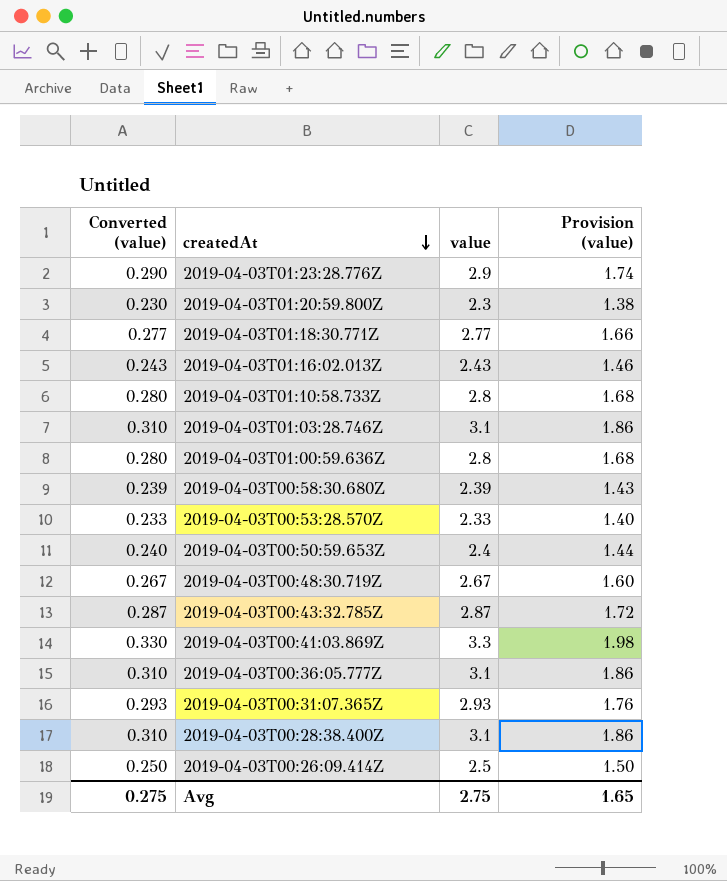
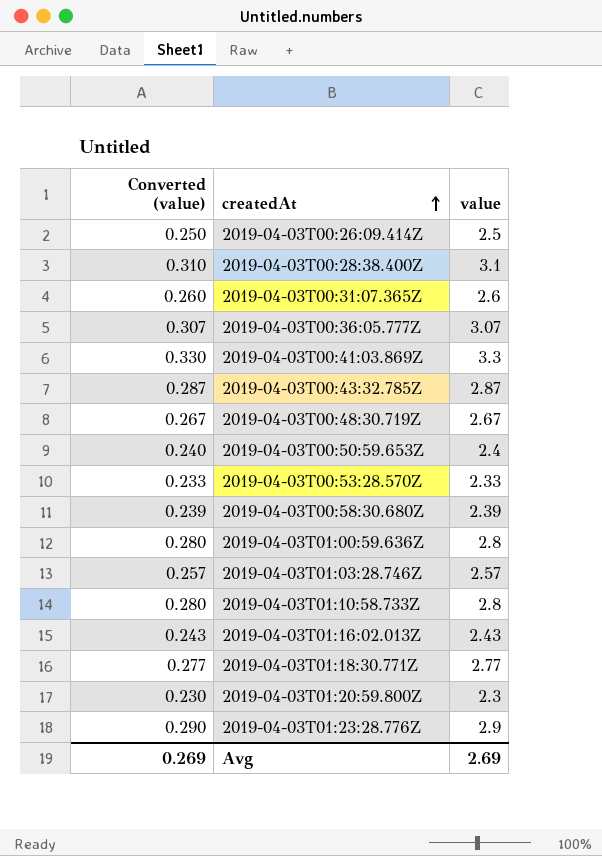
row order: createdAt descending -> createdAt ascending
column Provision (value) | formula: [value] * 0.6 -> none
2019-04-03T00:31:07.365Z | Converted (value): 0.293 -> 0.260
2019-04-03T00:31:07.365Z | value: 2.93 -> 2.6
2019-04-03T00:36:05.777Z | Converted (value): 0.310 -> 0.307
2019-04-03T00:36:05.777Z | value: 3.1 -> 3.07
2019-04-03T01:03:28.746Z | Converted (value): 0.310 -> 0.257
2019-04-03T01:03:28.746Z | value: 3.1 -> 2.57
Avg | Converted (value): 0.275 -> 0.269
Avg | value: 2.75 -> 2.69

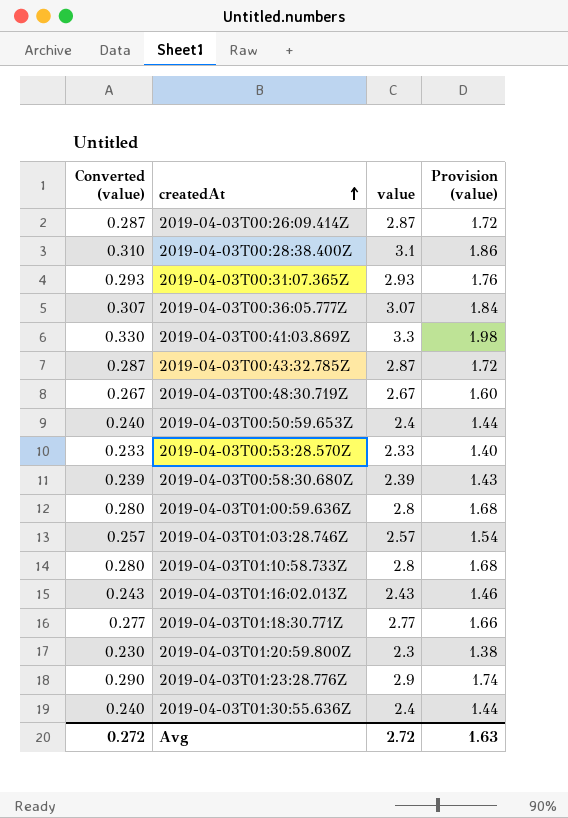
column Provision (value) | formula: none -> [value] * 0.6
2019-04-03T00:26:09.414Z | Converted (value): 0.250 -> 0.287
2019-04-03T00:26:09.414Z | value: 2.5 -> 2.87
2019-04-03T00:31:07.365Z | Converted (value): 0.260 -> 0.293
2019-04-03T00:31:07.365Z | value: 2.6 -> 2.93
row 2019-04-03T01:30:55.636Z: none -> 0.240 | 2.4 | 1.44
Avg | Converted (value): 0.269 -> 0.272
Avg | value: 2.69 -> 2.72

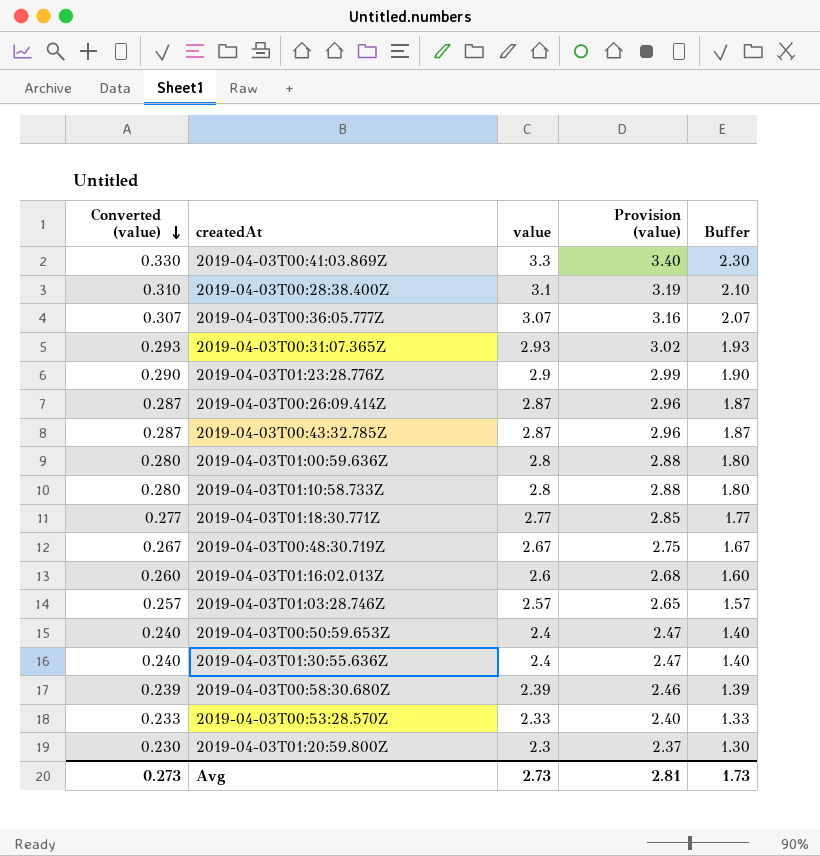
row order: createdAt ascending -> Converted (value) descending
column Provision (value) | formula: [value] * 0.6 -> [value] * 1.03
column Buffer | formula: none -> [value] - 1
2019-04-03T01:16:02.013Z | Converted (value): 0.243 -> 0.260
2019-04-03T01:16:02.013Z | value: 2.43 -> 2.6
Avg | Converted (value): 0.272 -> 0.273
Avg | value: 2.72 -> 2.73
Avg | Provision (value): 1.63 -> 2.81

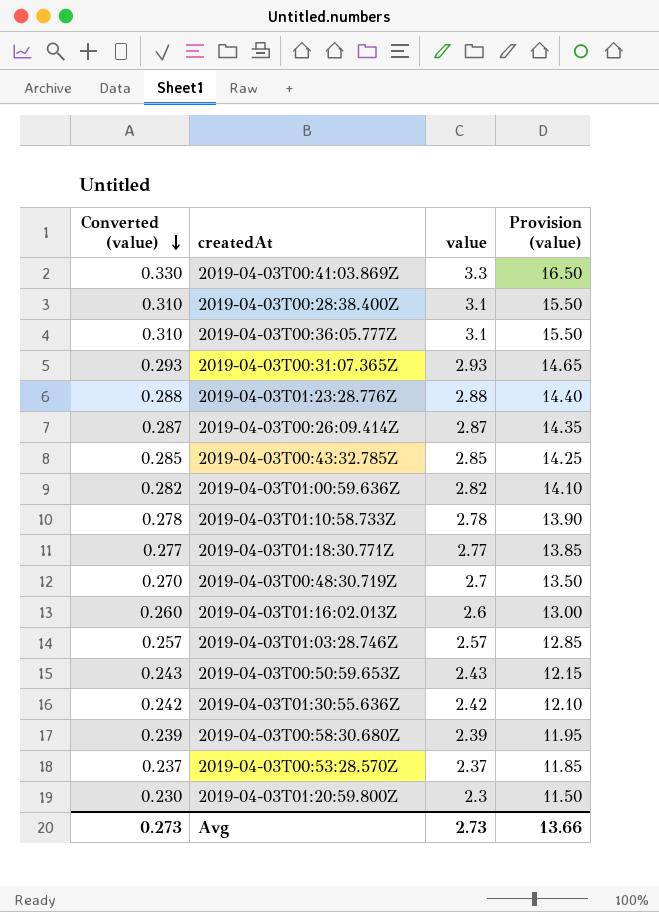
column Buffer | formula: [value] - 1 -> none
column Provision (value) | formula: [value] * 1.03 -> [value] * 5
2019-04-03T00:36:05.777Z | Converted (value): 0.307 -> 0.310
2019-04-03T00:36:05.777Z | value: 3.07 -> 3.1
2019-04-03T01:23:28.776Z | Converted (value): 0.290 -> 0.288
2019-04-03T01:23:28.776Z | value: 2.9 -> 2.88
2019-04-03T00:43:32.785Z | Converted (value): 0.287 -> 0.285
2019-04-03T00:43:32.785Z | value: 2.87 -> 2.85
2019-04-03T01:00:59.636Z | Converted (value): 0.280 -> 0.282
2019-04-03T01:00:59.636Z | value: 2.8 -> 2.82
2019-04-03T01:10:58.733Z | Converted (value): 0.280 -> 0.278
2019-04-03T01:10:58.733Z | value: 2.8 -> 2.78
2019-04-03T00:48:30.719Z | Converted (value): 0.267 -> 0.270
2019-04-03T00:48:30.719Z | value: 2.67 -> 2.7
2019-04-03T00:50:59.653Z | Converted (value): 0.240 -> 0.243
2019-04-03T00:50:59.653Z | value: 2.4 -> 2.43
2019-04-03T01:30:55.636Z | Converted (value): 0.240 -> 0.242
2019-04-03T01:30:55.636Z | value: 2.4 -> 2.42
2019-04-03T00:53:28.570Z | Converted (value): 0.233 -> 0.237
2019-04-03T00:53:28.570Z | value: 2.33 -> 2.37
Avg | Provision (value): 2.81 -> 13.66

